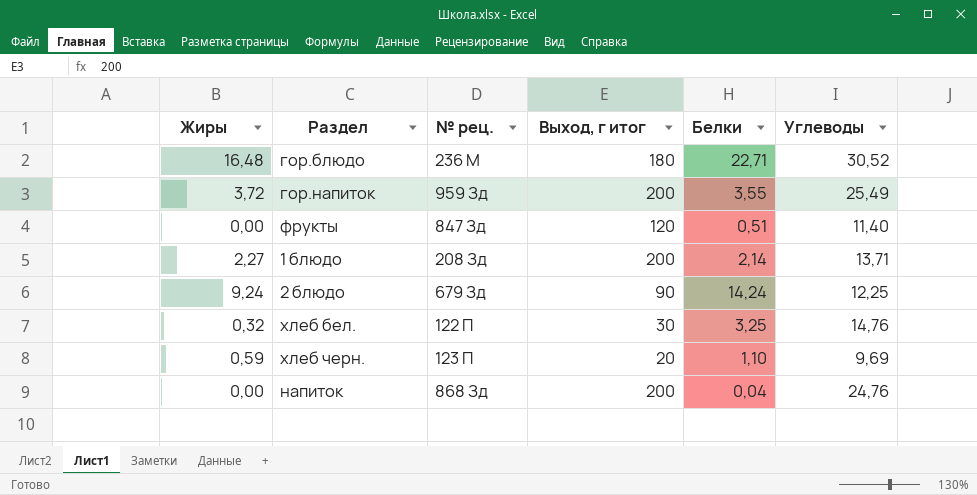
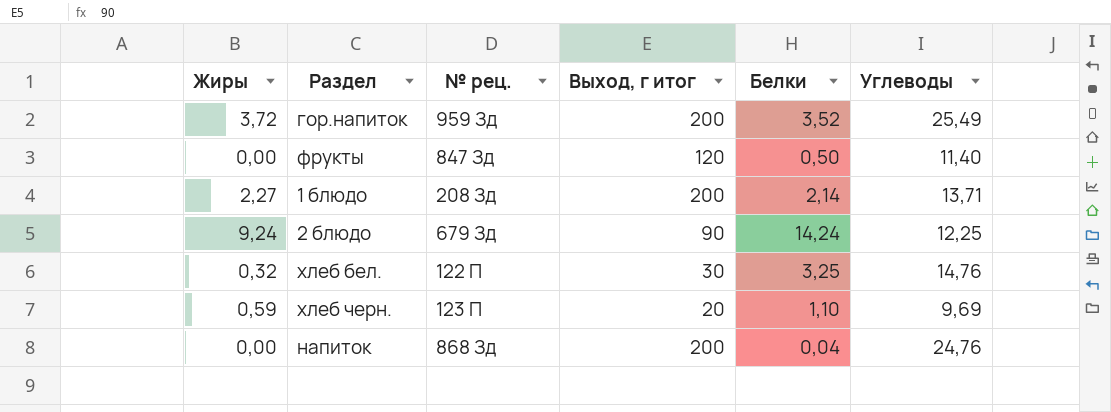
row гор.блюдо: 16,48 | 236 М | 180 | 22,71 | 30,52 -> none
гор.напиток | Белки: 3,55 -> 3,52
фрукты | Белки: 0,51 -> 0,50

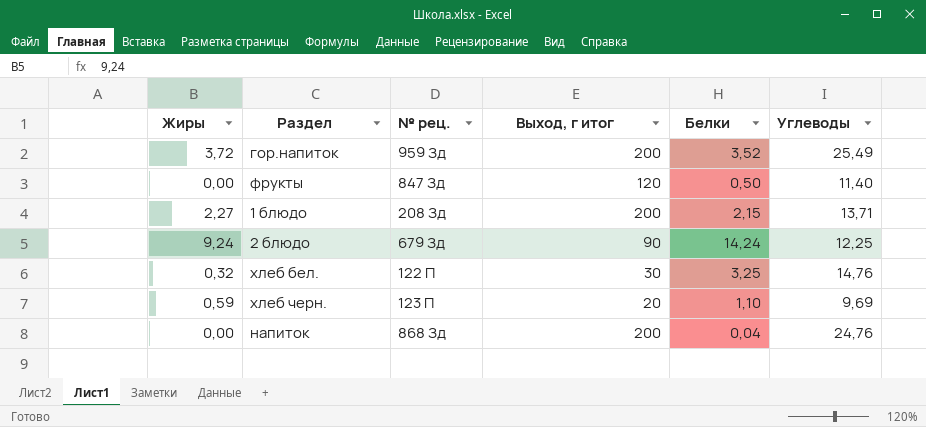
1 блюдо | Белки: 2,14 -> 2,15

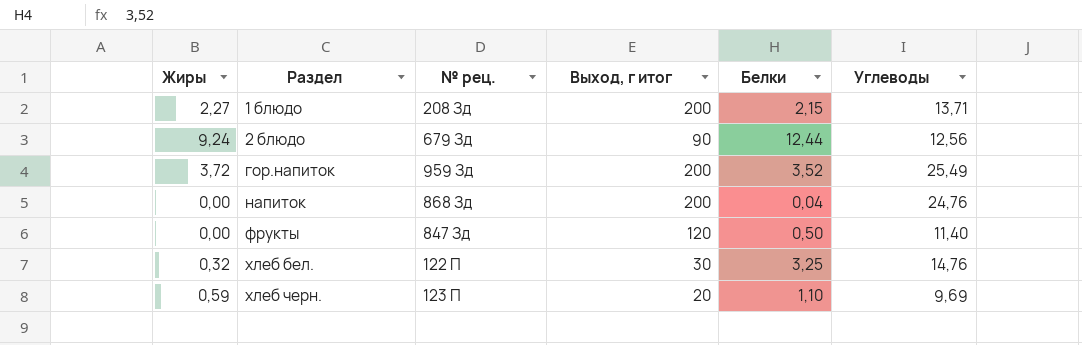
row order: none -> Раздел ascending
2 блюдо | Белки: 14,24 -> 12,44
2 блюдо | Углеводы: 12,25 -> 12,56

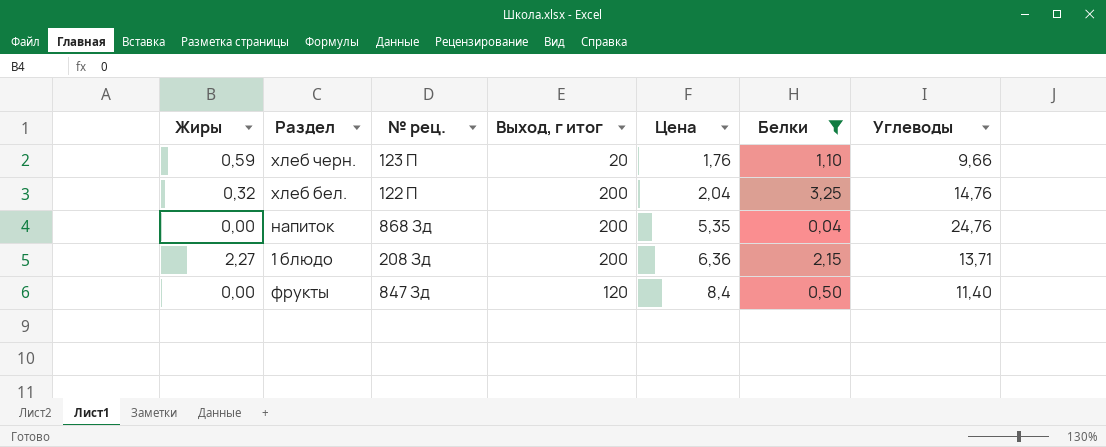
filter: none -> Белки <= 3,25
row order: Раздел ascending -> Цена ascending
column Цена | position: none -> 5
хлеб черн. | Углеводы: 9,69 -> 9,66
хлеб бел. | Выход, г итог: 30 -> 200

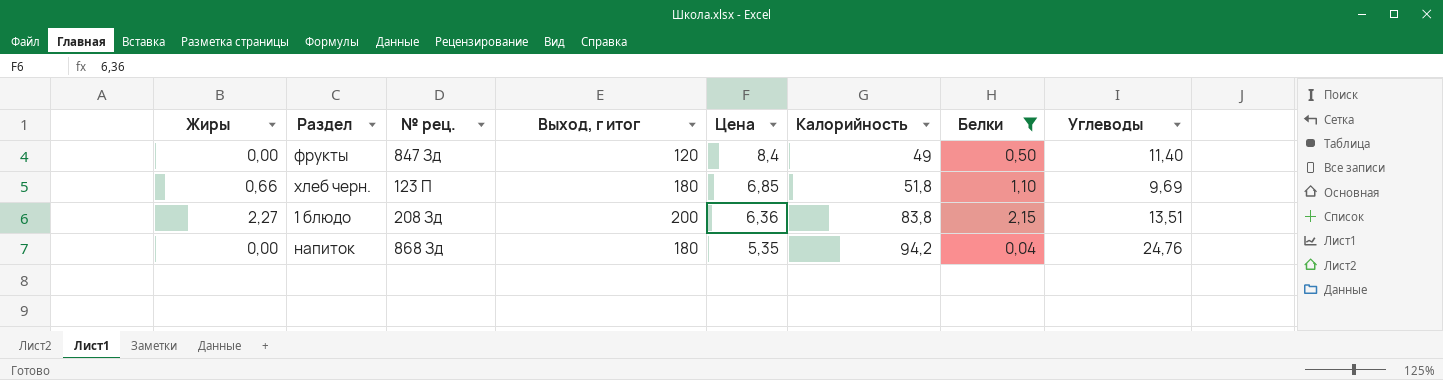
row order: Цена ascending -> Цена descending
column Калорийность | position: none -> 6
row хлеб бел.: 0,32 | 122 П | 200 | 2,04 | 3,25 | 14,76 -> none
хлеб черн. | Жиры: 0,59 -> 0,66
хлеб черн. | Выход, г итог: 20 -> 180
хлеб черн. | Цена: 1,76 -> 6,85
хлеб черн. | Углеводы: 9,66 -> 9,69
1 блюдо | Углеводы: 13,71 -> 13,51
напиток | Выход, г итог: 200 -> 180

